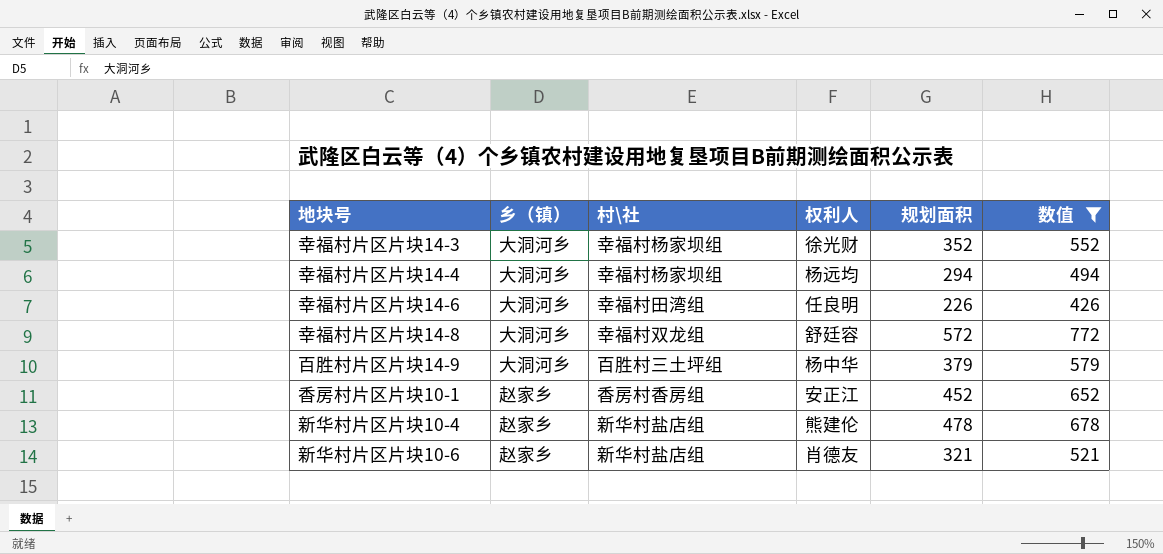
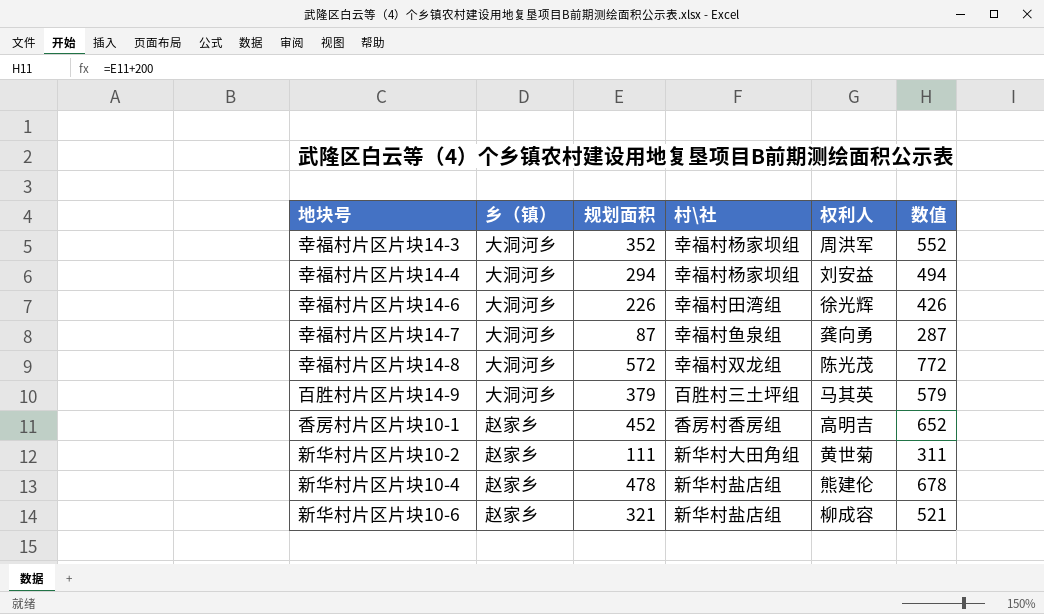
filter: 数值 >= 426 -> none
column 规划面积 | position: 5 -> 3
幸福村片区片块14-3 | 权利人: 徐光财 -> 周洪军
幸福村片区片块14-4 | 权利人: 杨远均 -> 刘安益
幸福村片区片块14-6 | 权利人: 任良明 -> 徐光辉
幸福村片区片块14-8 | 权利人: 舒廷容 -> 陈光茂
百胜村片区片块14-9 | 权利人: 杨中华 -> 马其英
香房村片区片块10-1 | 权利人: 安正江 -> 高明吉
新华村片区片块10-6 | 权利人: 肖德友 -> 柳成容

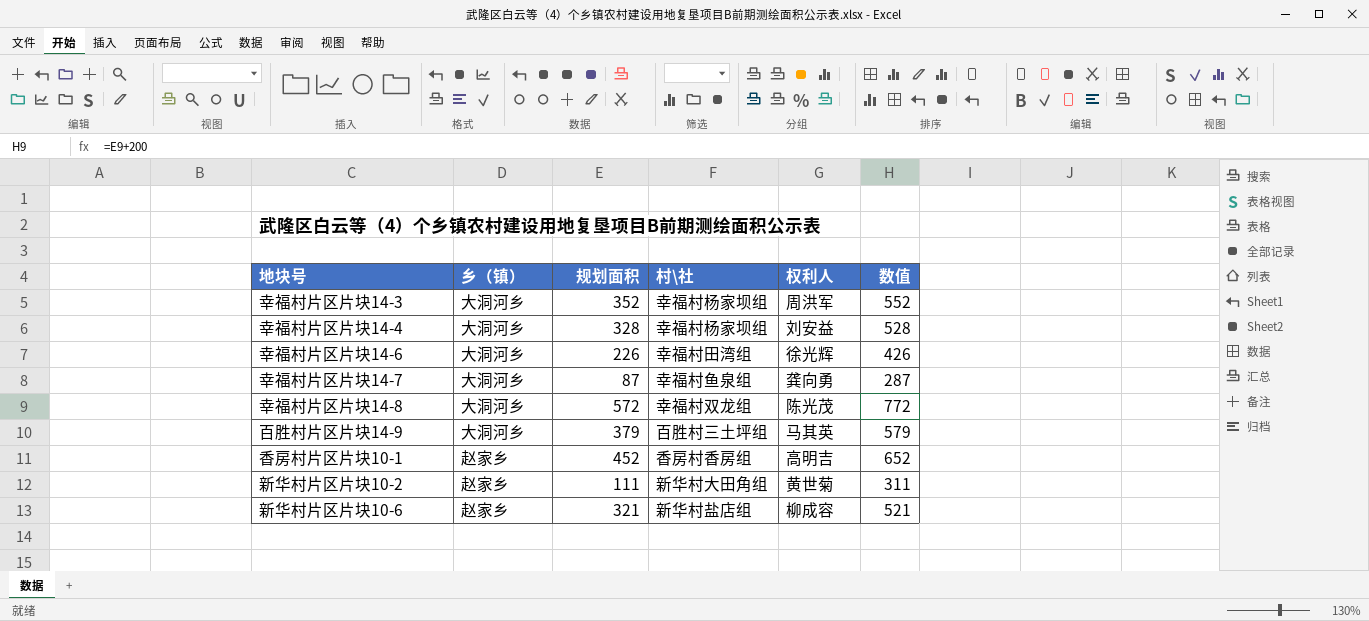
row 新华村片区片块10-4: 赵家乡 | 478 | 新华村盐店组 | 熊建伦 | 678 -> none
幸福村片区片块14-4 | 规划面积: 294 -> 328
幸福村片区片块14-4 | 数值: 494 -> 528

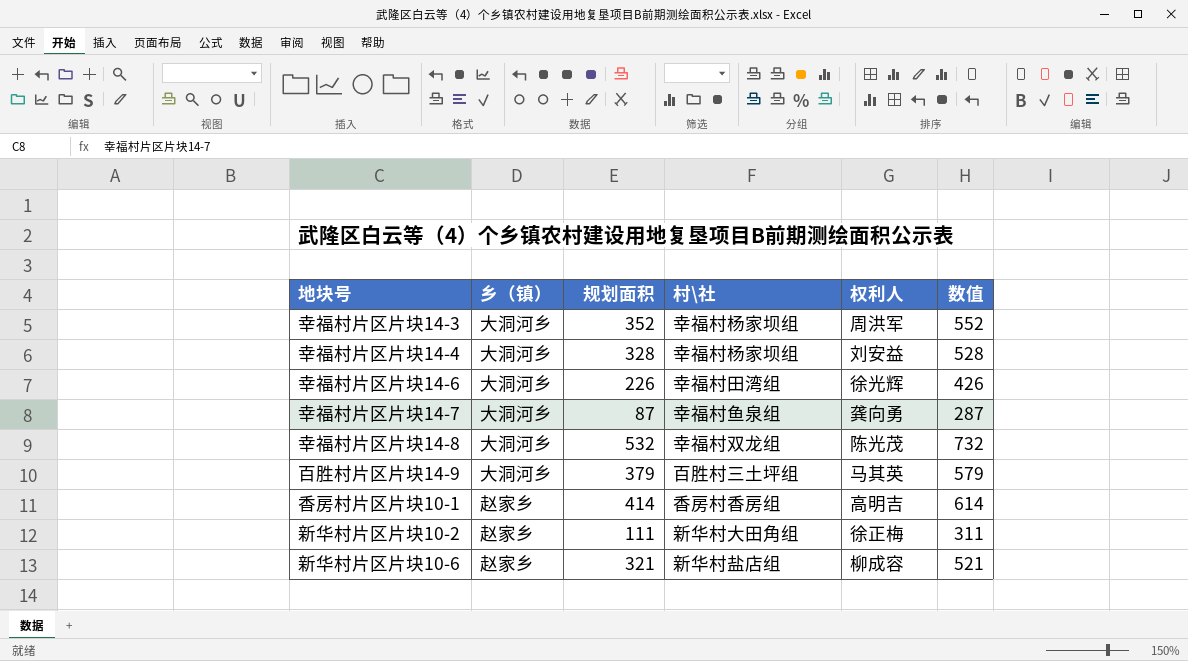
幸福村片区片块14-8 | 规划面积: 572 -> 532
幸福村片区片块14-8 | 数值: 772 -> 732
香房村片区片块10-1 | 规划面积: 452 -> 414
香房村片区片块10-1 | 数值: 652 -> 614
新华村片区片块10-2 | 权利人: 黄世菊 -> 徐正梅

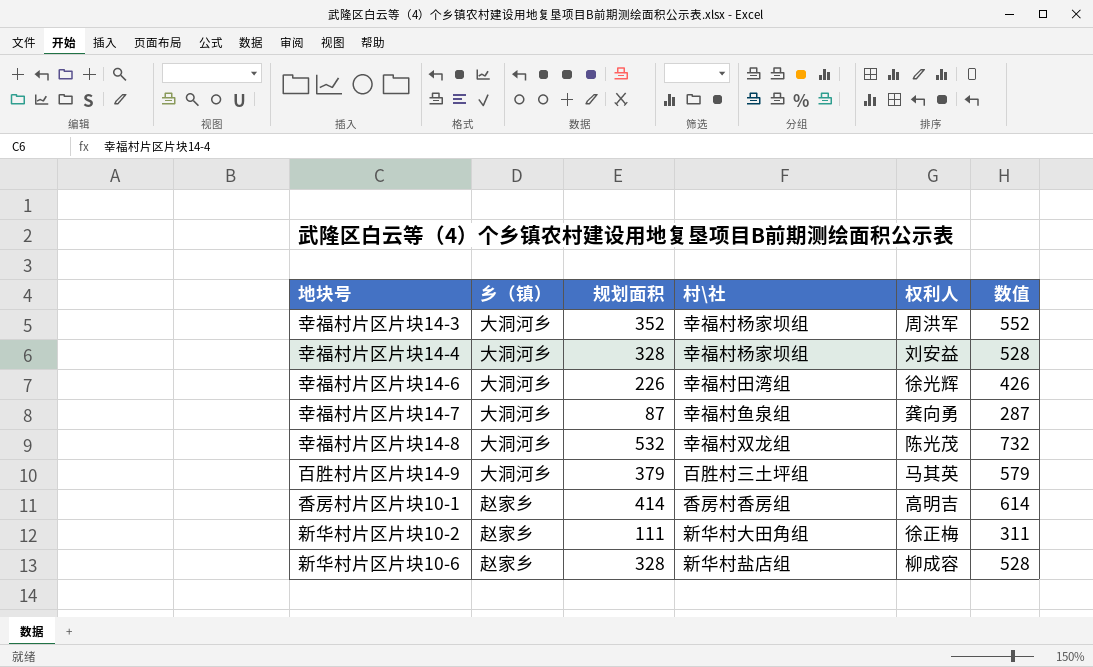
新华村片区片块10-6 | 规划面积: 321 -> 328
新华村片区片块10-6 | 数值: 521 -> 528

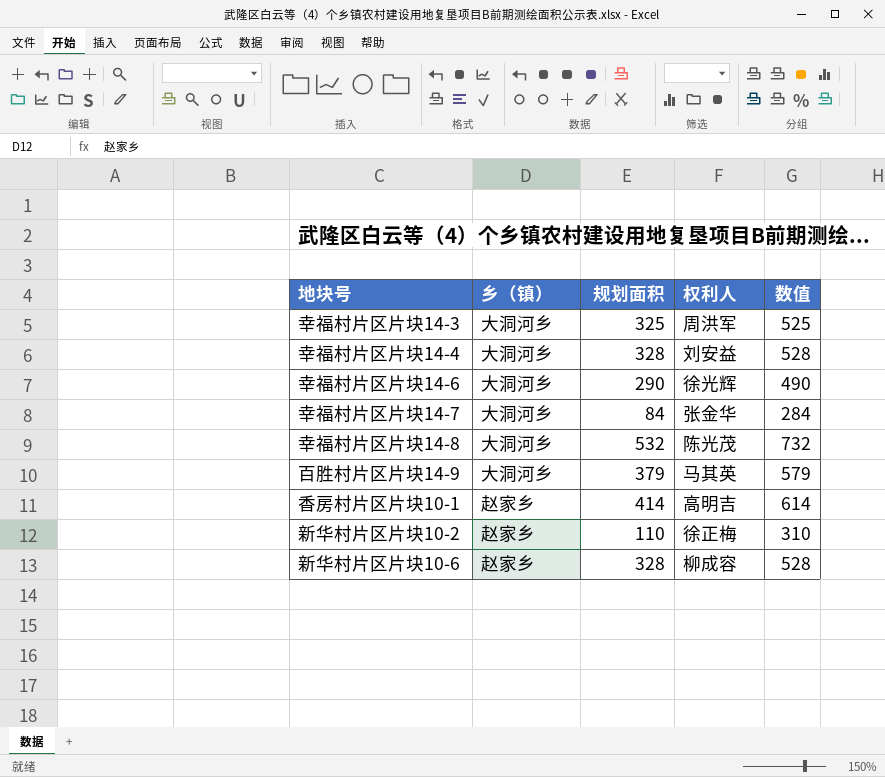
column 村\社 | position: 4 -> none
幸福村片区片块14-3 | 规划面积: 352 -> 325
幸福村片区片块14-3 | 数值: 552 -> 525
幸福村片区片块14-6 | 规划面积: 226 -> 290
幸福村片区片块14-6 | 数值: 426 -> 490
幸福村片区片块14-7 | 规划面积: 87 -> 84
幸福村片区片块14-7 | 权利人: 龚向勇 -> 张金华
幸福村片区片块14-7 | 数值: 287 -> 284
新华村片区片块10-2 | 规划面积: 111 -> 110
新华村片区片块10-2 | 数值: 311 -> 310

